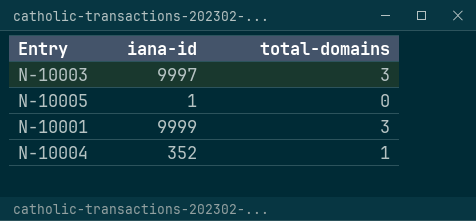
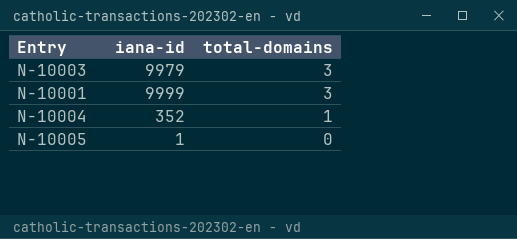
row order: none -> total-domains descending
N-10003 | iana-id: 9997 -> 9979

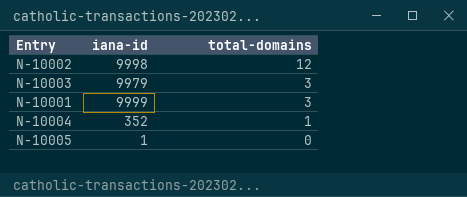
row N-10002: none -> 9998 | 12

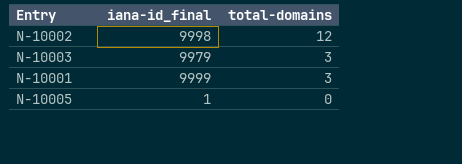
column name: iana-id -> iana-id_final
row N-10004: 352 | 1 -> none

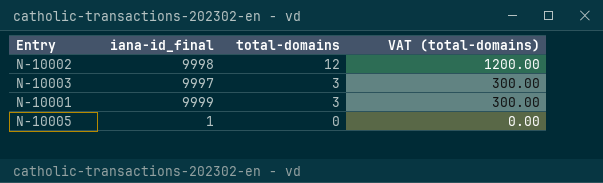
column VAT (total-domains) | formula: none -> [total-domains] * 100
N-10003 | iana-id_final: 9979 -> 9997

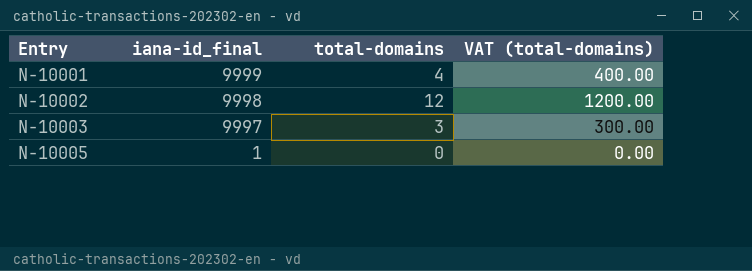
row order: total-domains descending -> Entry ascending
N-10001 | total-domains: 3 -> 4
N-10001 | VAT (total-domains): 300.00 -> 400.00

